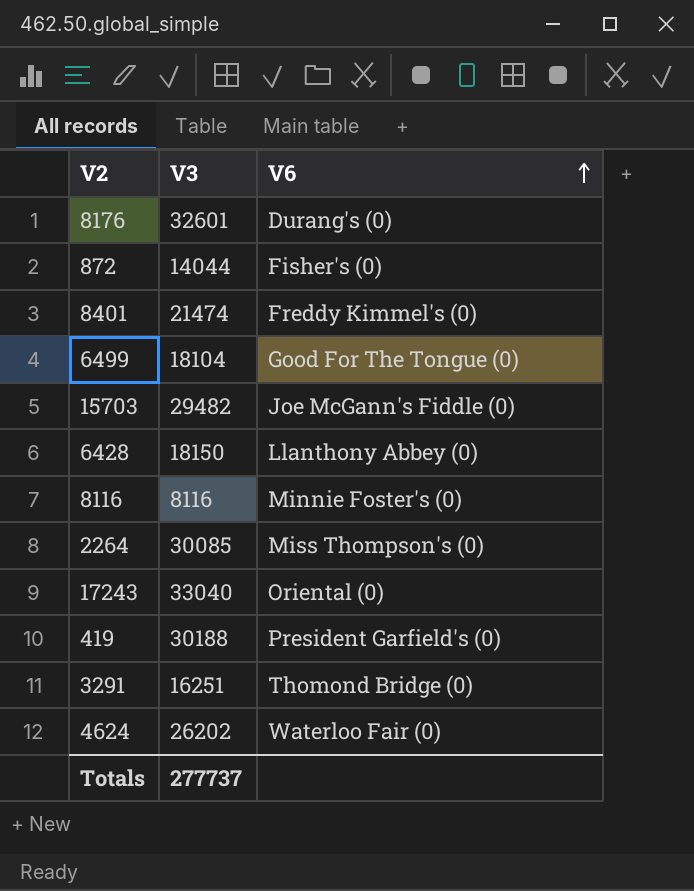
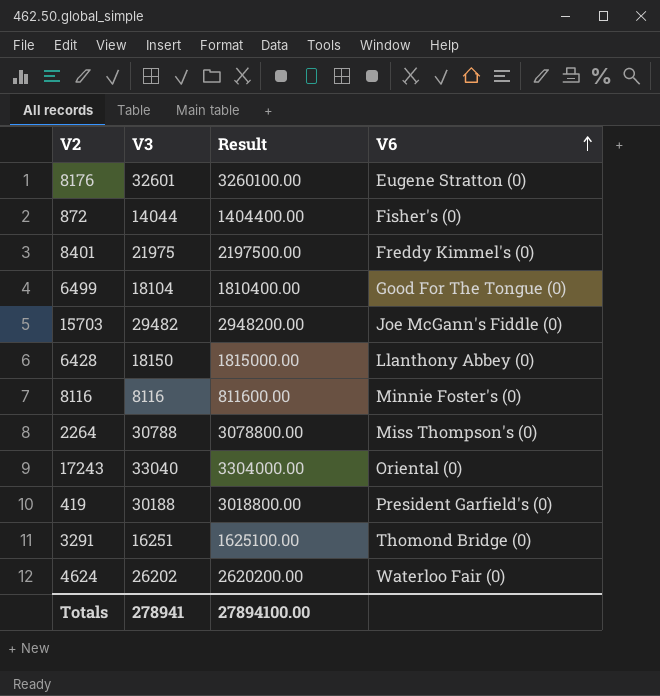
column Result | formula: none -> [V3] * 100
8176 | V6: Durang's (0) -> Eugene Stratton (0)
8401 | V3: 21474 -> 21975
2264 | V3: 30085 -> 30788
Totals | V3: 277737 -> 278941

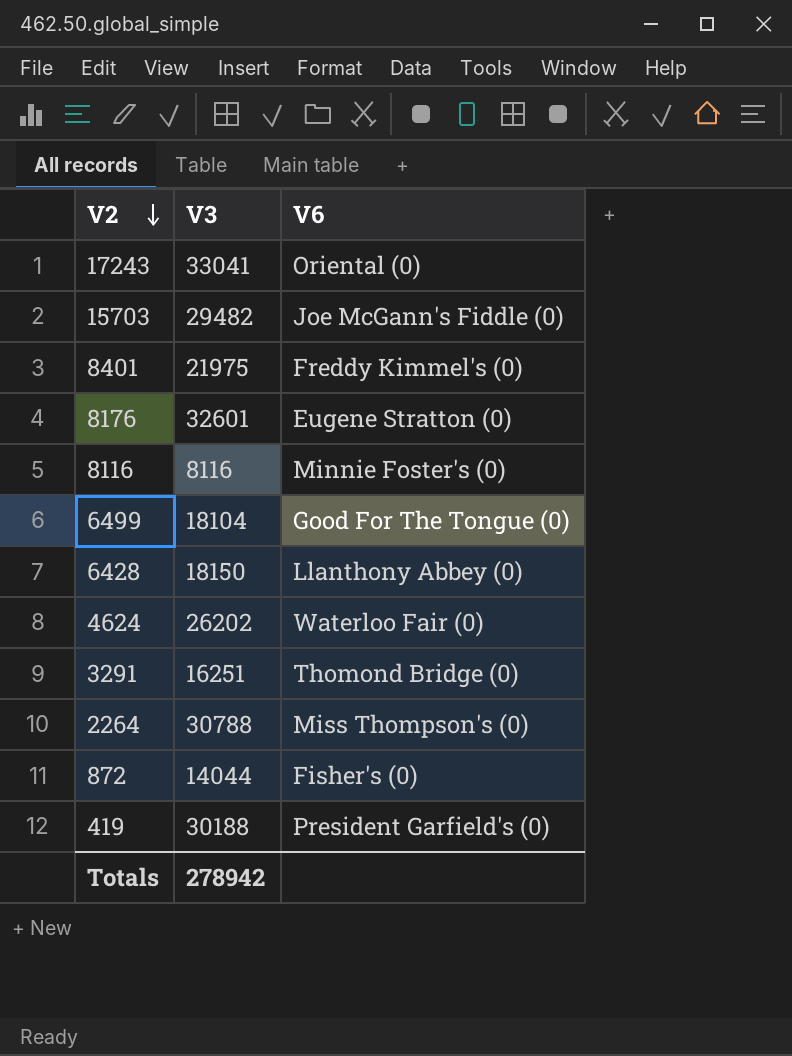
row order: V6 ascending -> V2 descending
column Result | formula: [V3] * 100 -> none
17243 | V3: 33040 -> 33041
Totals | V3: 278941 -> 278942

